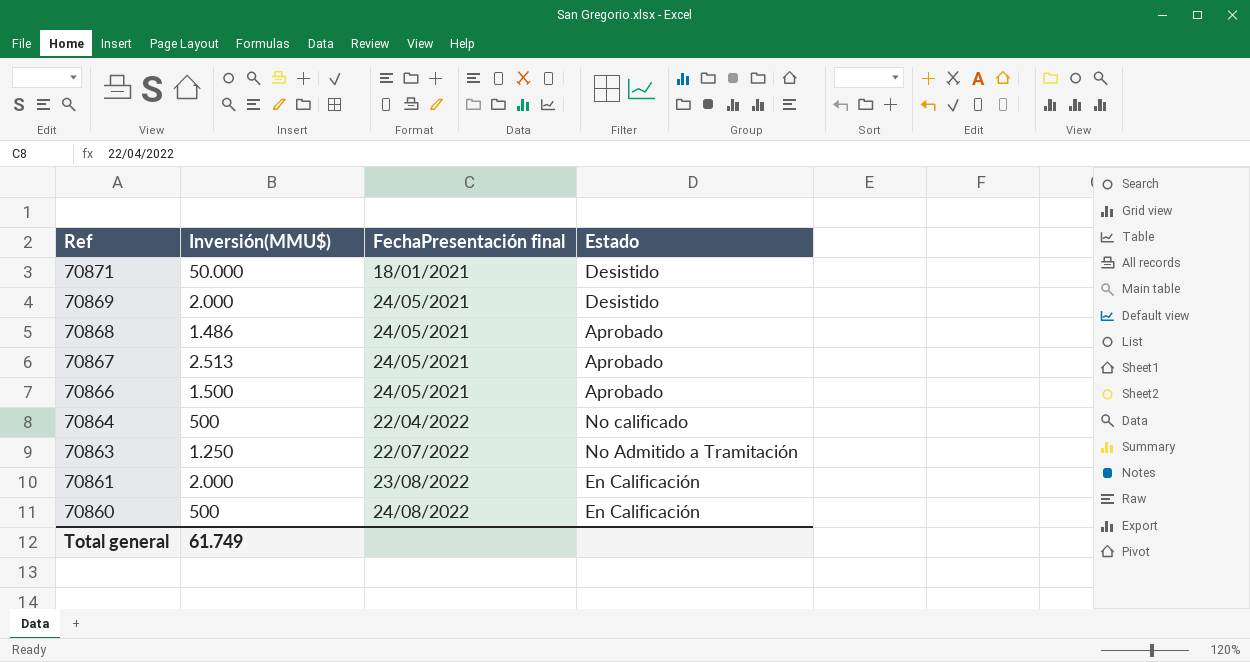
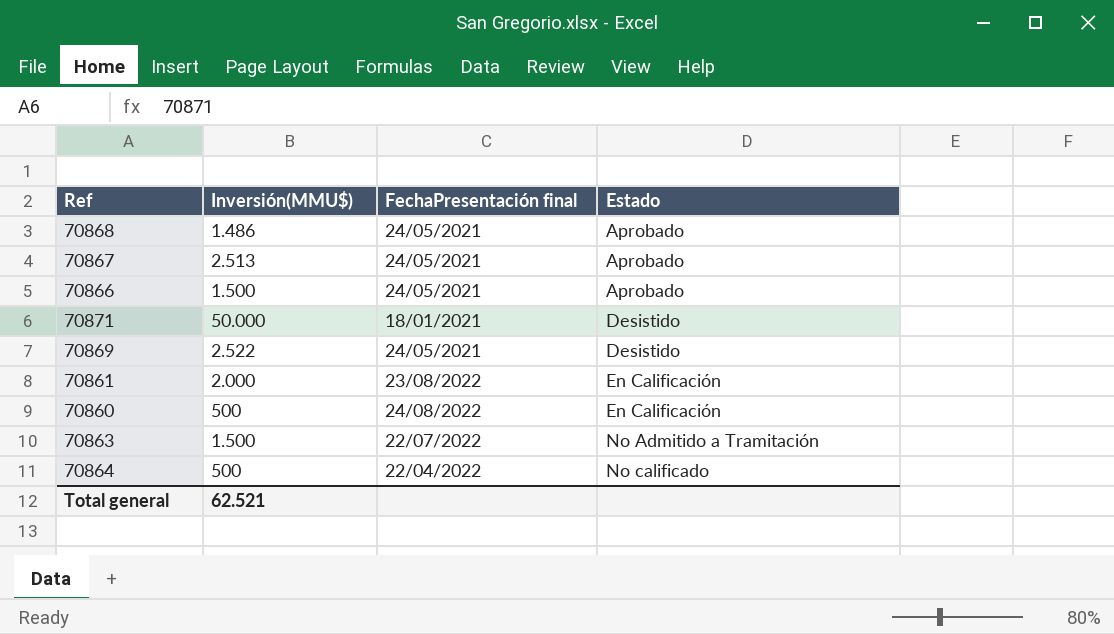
row order: Ref descending -> Estado ascending
70869 | Inversión(MMU$): 2.000 -> 2.522
70863 | Inversión(MMU$): 1.250 -> 1.500
Total general | Inversión(MMU$): 61.749 -> 62.521

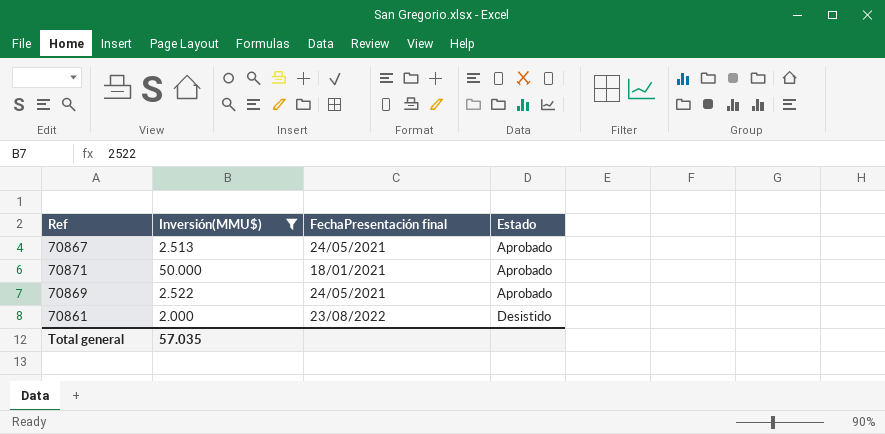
filter: none -> Inversión(MMU$) >= 2.000
70871 | Estado: Desistido -> Aprobado
70869 | Estado: Desistido -> Aprobado
70861 | Estado: En Calificación -> Desistido
Total general | Inversión(MMU$): 62.521 -> 57.035

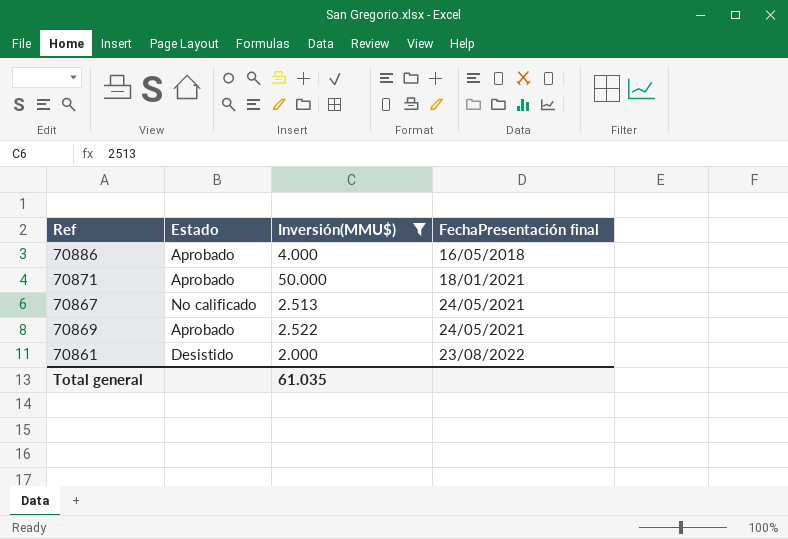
row order: Estado ascending -> FechaPresentación final ascending
column Estado | position: 4 -> 2
row 70886: none -> Aprobado | 4.000 | 16/05/2018
70867 | Estado: Aprobado -> No calificado
Total general | Inversión(MMU$): 57.035 -> 61.035

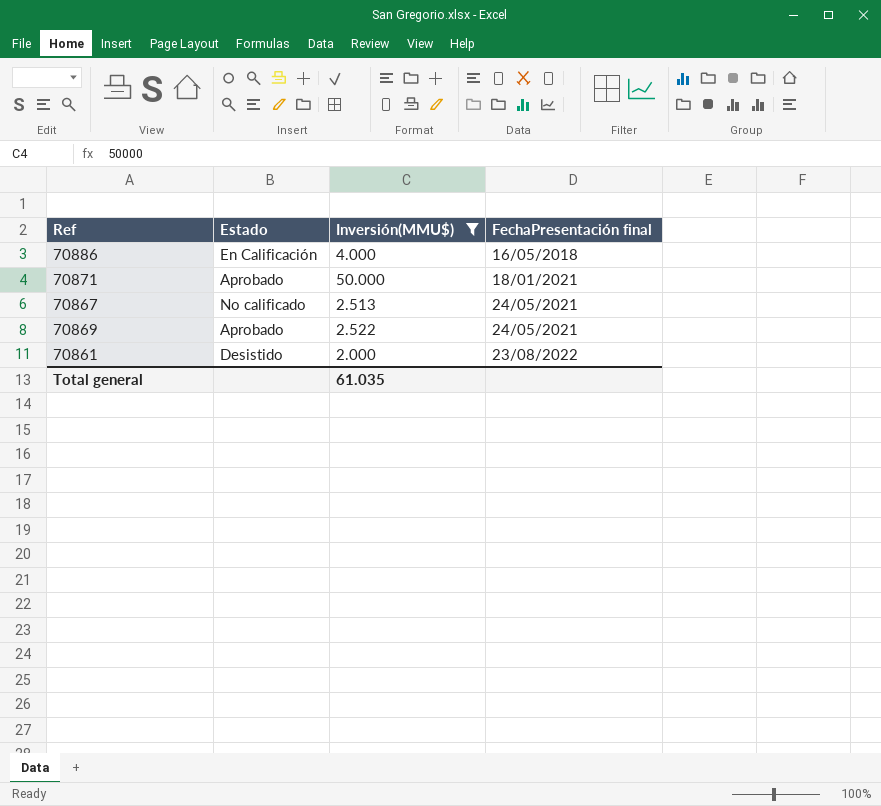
70886 | Estado: Aprobado -> En Calificación

